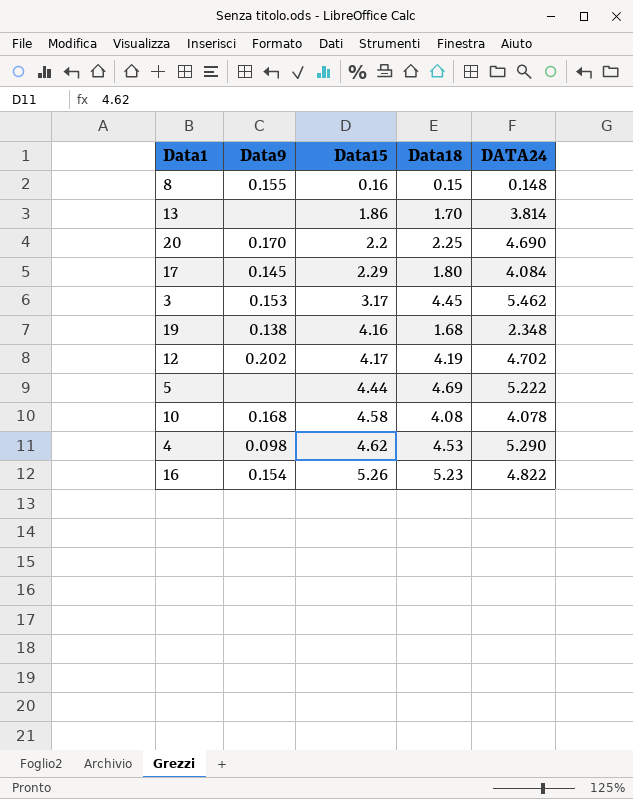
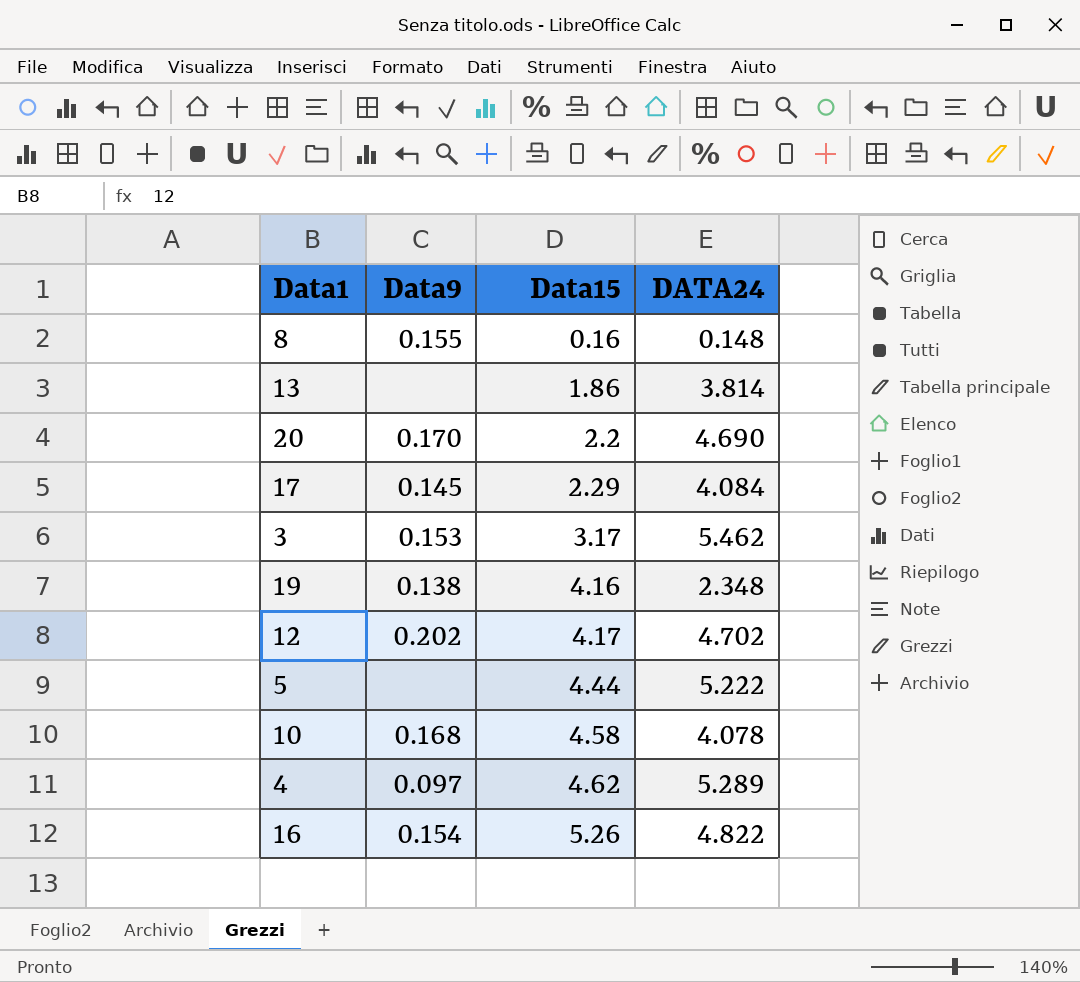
column Data18 | position: 4 -> none
4 | Data9: 0.098 -> 0.097
4 | DATA24: 5.290 -> 5.289

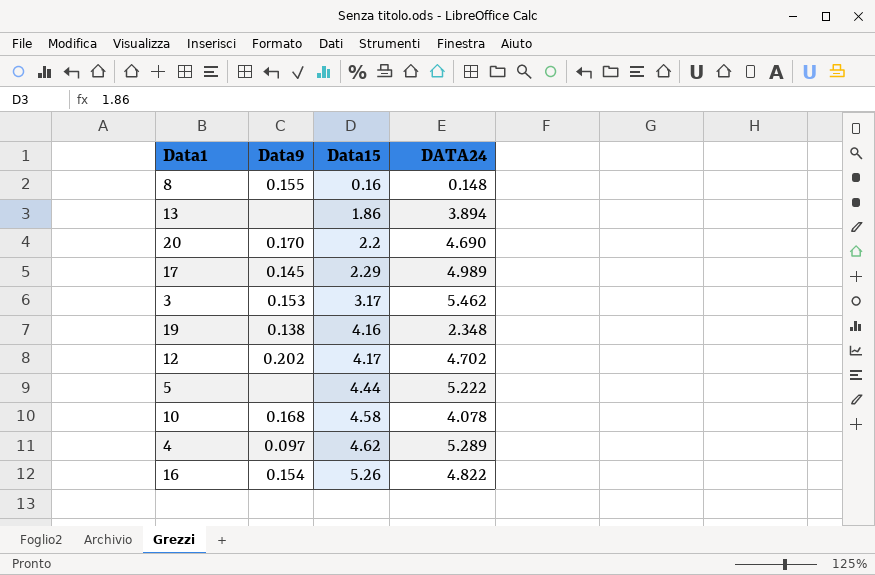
13 | DATA24: 3.814 -> 3.894
17 | DATA24: 4.084 -> 4.989

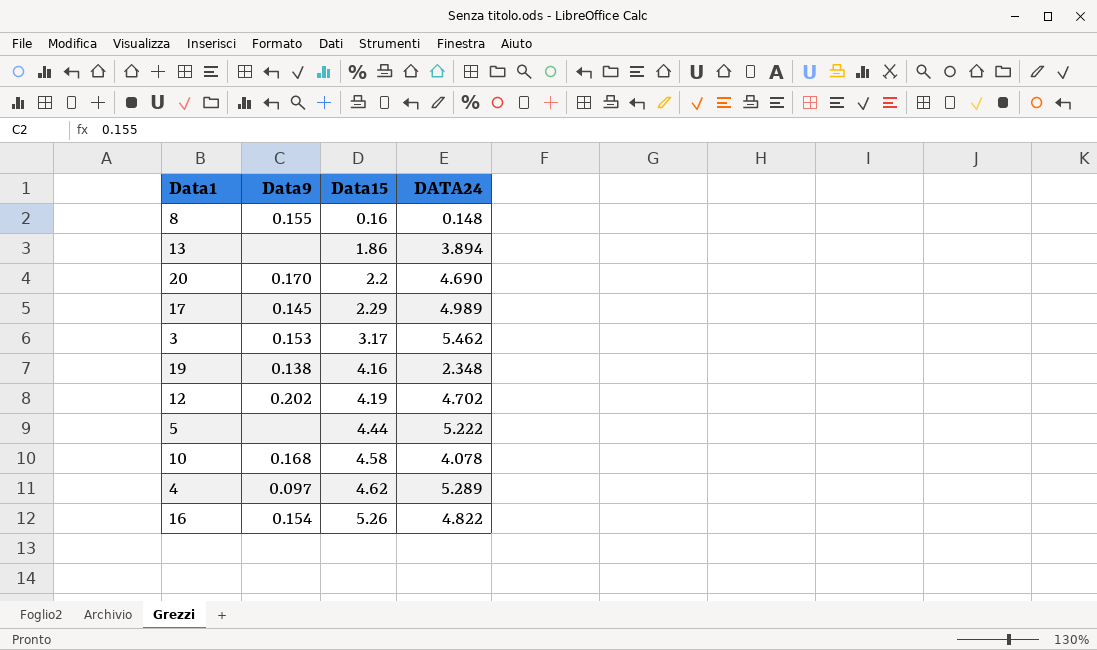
12 | Data15: 4.17 -> 4.19

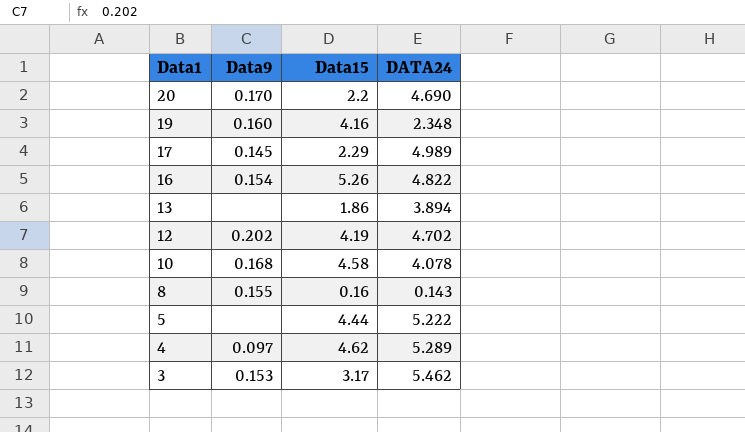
row order: Data15 ascending -> Data1 descending
19 | Data9: 0.138 -> 0.160
8 | DATA24: 0.148 -> 0.143

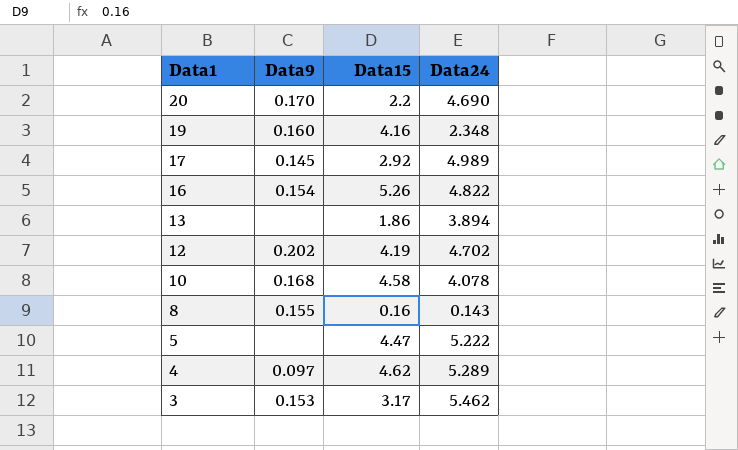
column name: DATA24 -> Data24
17 | Data15: 2.29 -> 2.92
5 | Data15: 4.44 -> 4.47

